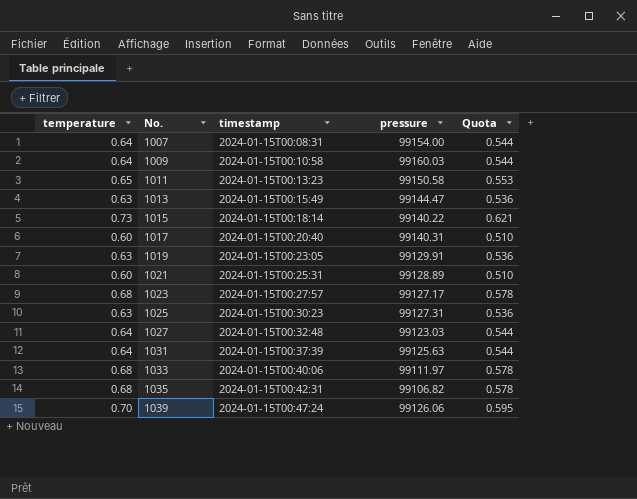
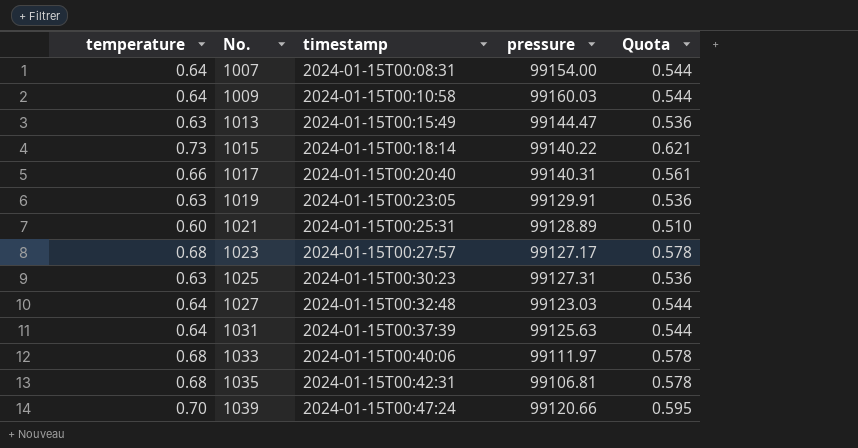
row 1011: 0.65 | 2024-01-15T00:13:23 | 99150.58 | 0.553 -> none
1017 | temperature: 0.60 -> 0.66
1017 | Quota: 0.510 -> 0.561
1035 | pressure: 99106.82 -> 99106.81
1039 | pressure: 99126.06 -> 99120.66

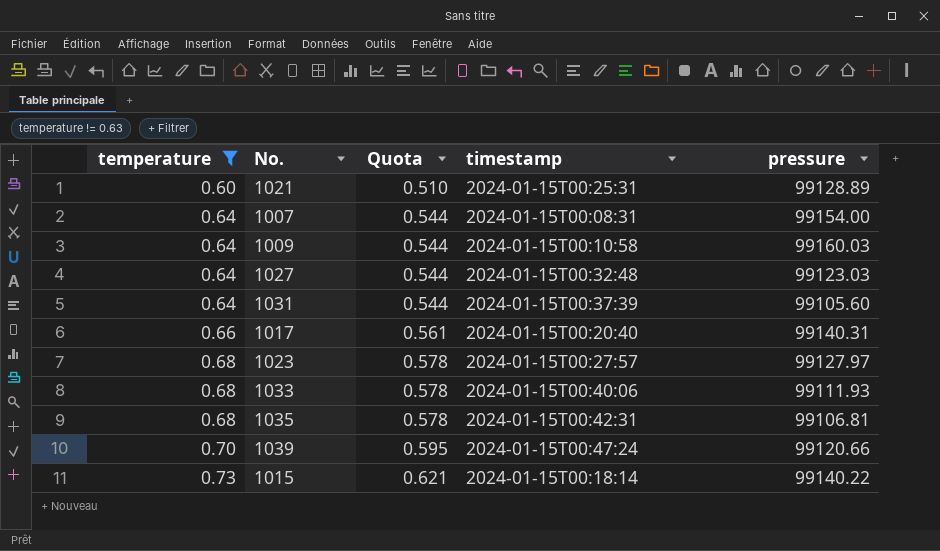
filter: none -> temperature != 0.63
row order: No. ascending -> temperature ascending
column Quota | position: 5 -> 3
1031 | pressure: 99125.63 -> 99105.60
1023 | pressure: 99127.17 -> 99127.97
1033 | pressure: 99111.97 -> 99111.93

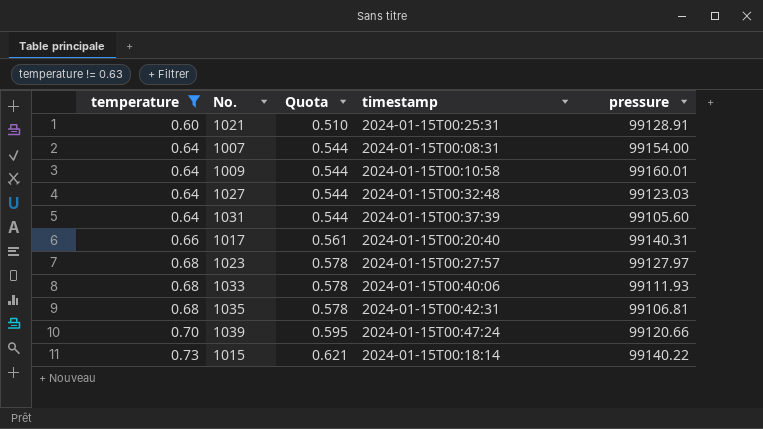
1021 | pressure: 99128.89 -> 99128.91
1009 | pressure: 99160.03 -> 99160.01

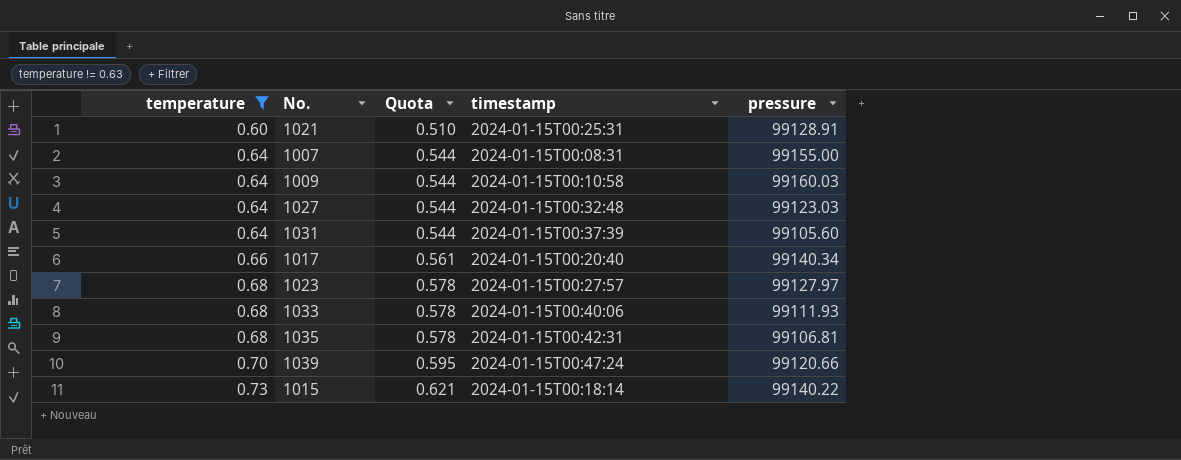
1007 | pressure: 99154.00 -> 99155.00
1009 | pressure: 99160.01 -> 99160.03
1017 | pressure: 99140.31 -> 99140.34

